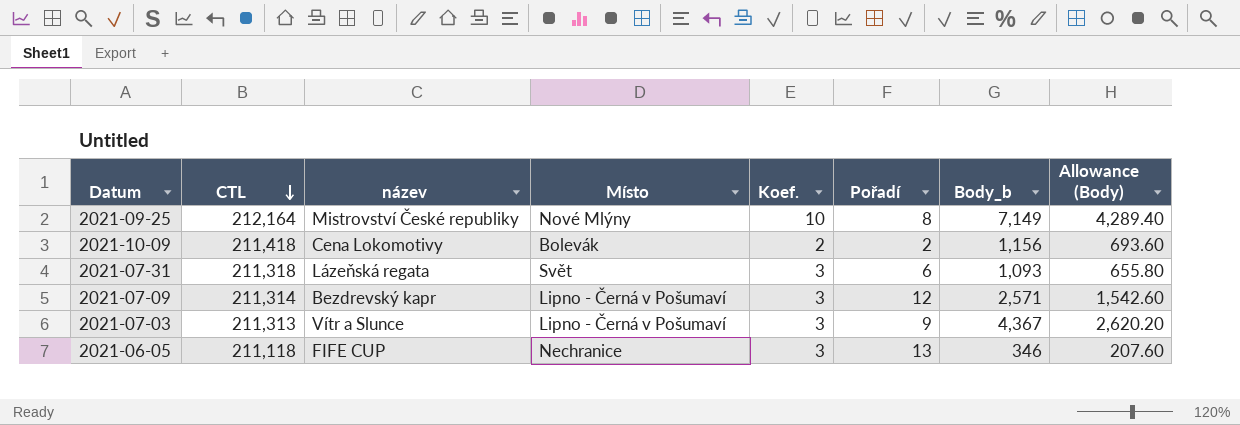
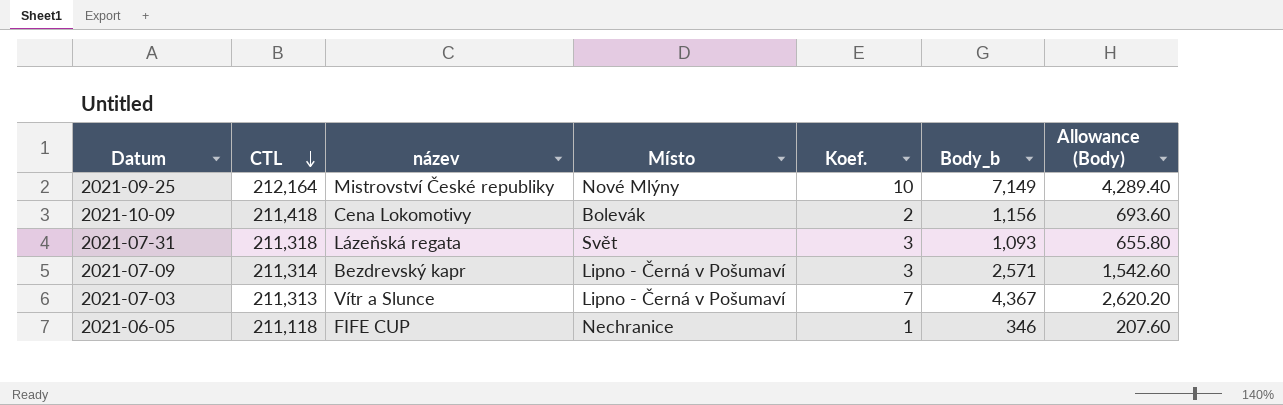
column Pořadí | position: 6 -> none
2021-07-03 | Koef.: 3 -> 7
2021-06-05 | Koef.: 3 -> 1

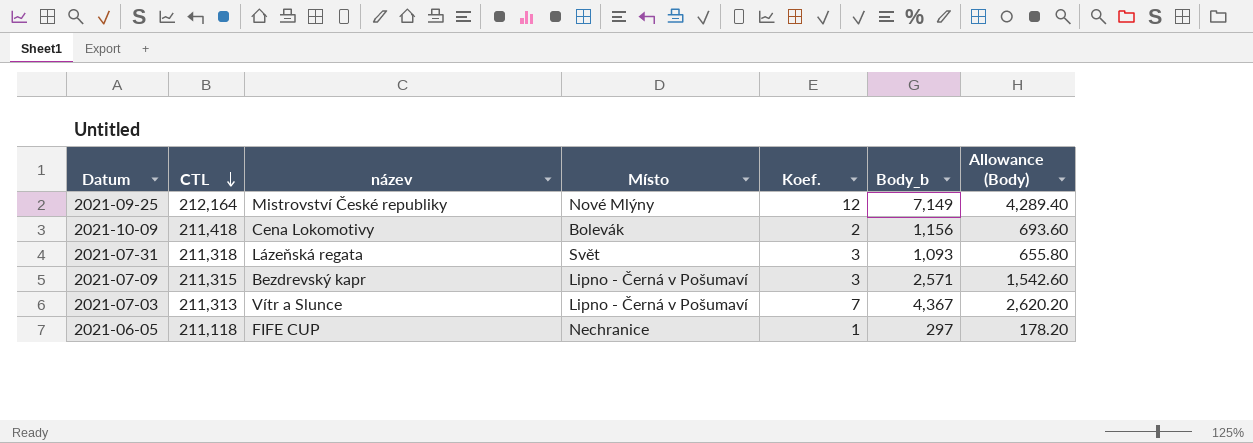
2021-09-25 | Koef.: 10 -> 12
2021-07-09 | CTL: 211,314 -> 211,315
2021-06-05 | Body_b: 346 -> 297
2021-06-05 | Allowance (Body): 207.60 -> 178.20

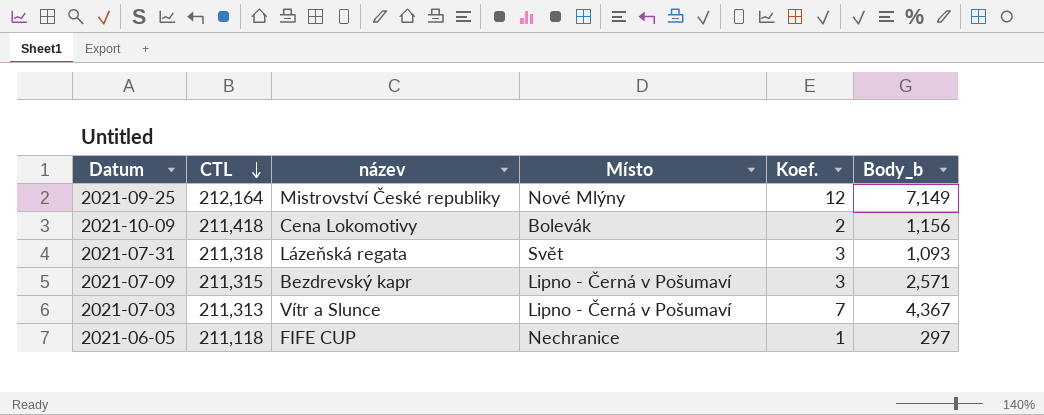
column Allowance (Body) | formula: [Body_b] * 0.6 -> none

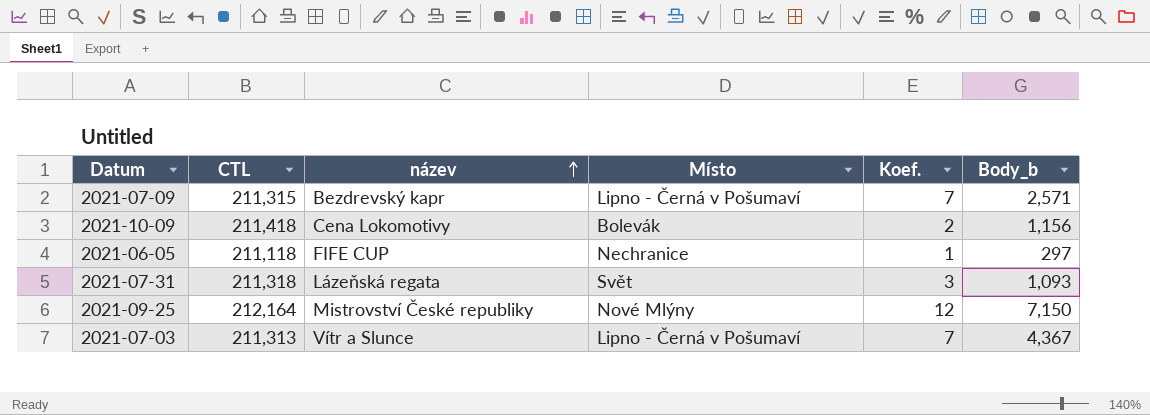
row order: CTL descending -> název ascending
2021-07-09 | Koef.: 3 -> 7
2021-09-25 | Body_b: 7,149 -> 7,150

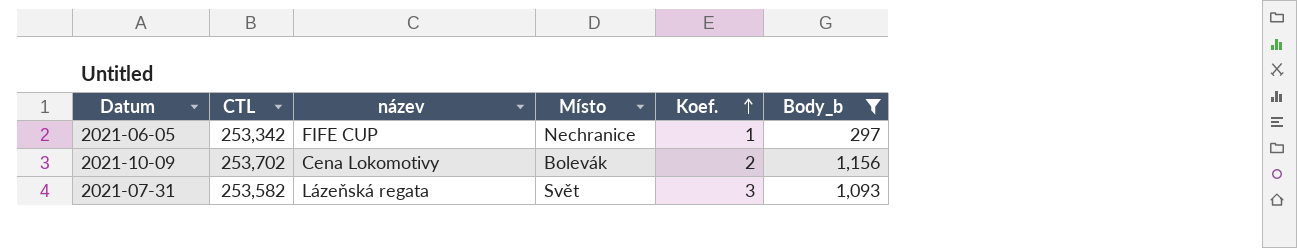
filter: none -> Body_b <= 1,156
row order: název ascending -> Koef. ascending
2021-06-05 | CTL: 211,118 -> 253,342
2021-10-09 | CTL: 211,418 -> 253,702
2021-07-31 | CTL: 211,318 -> 253,582

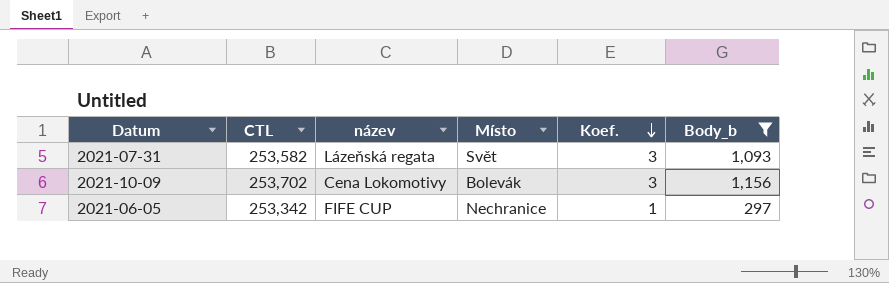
row order: Koef. ascending -> Koef. descending
2021-10-09 | Koef.: 2 -> 3

